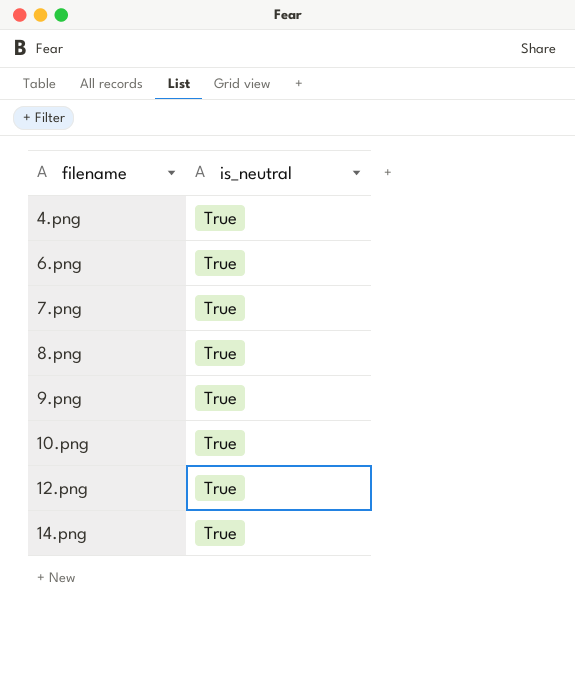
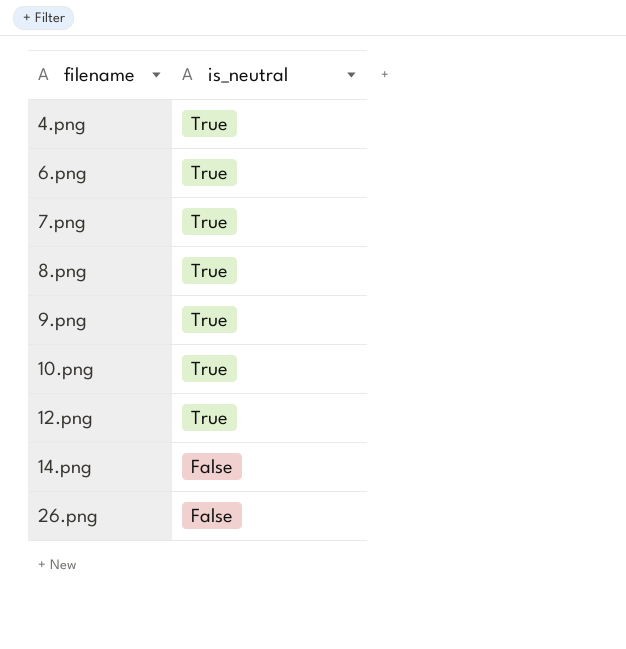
14.png | is_neutral: True -> False
row 26.png: none -> False

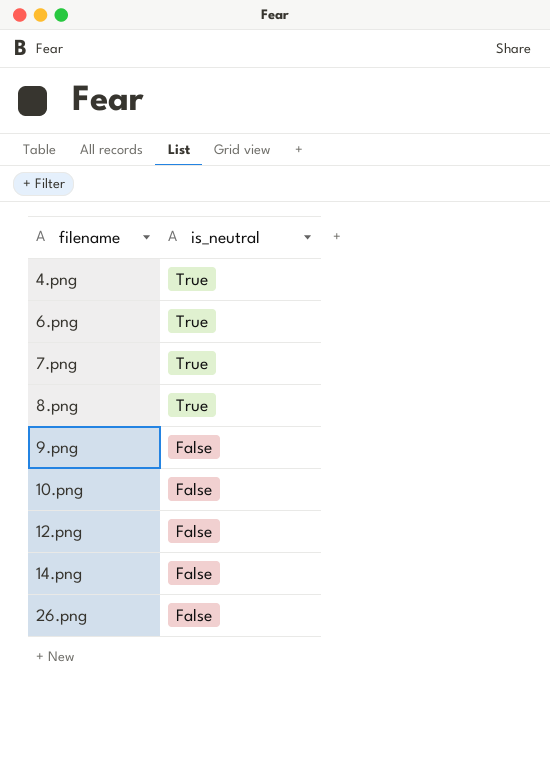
9.png | is_neutral: True -> False
10.png | is_neutral: True -> False
12.png | is_neutral: True -> False

